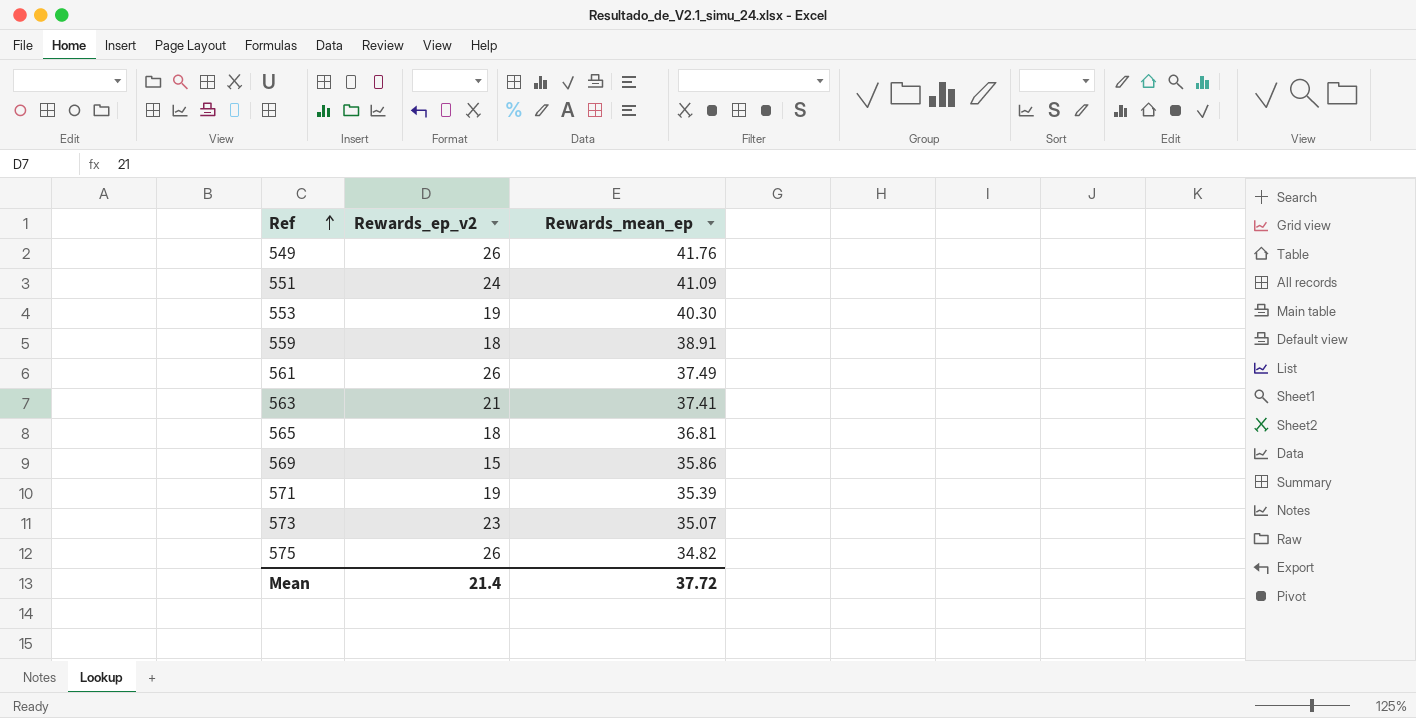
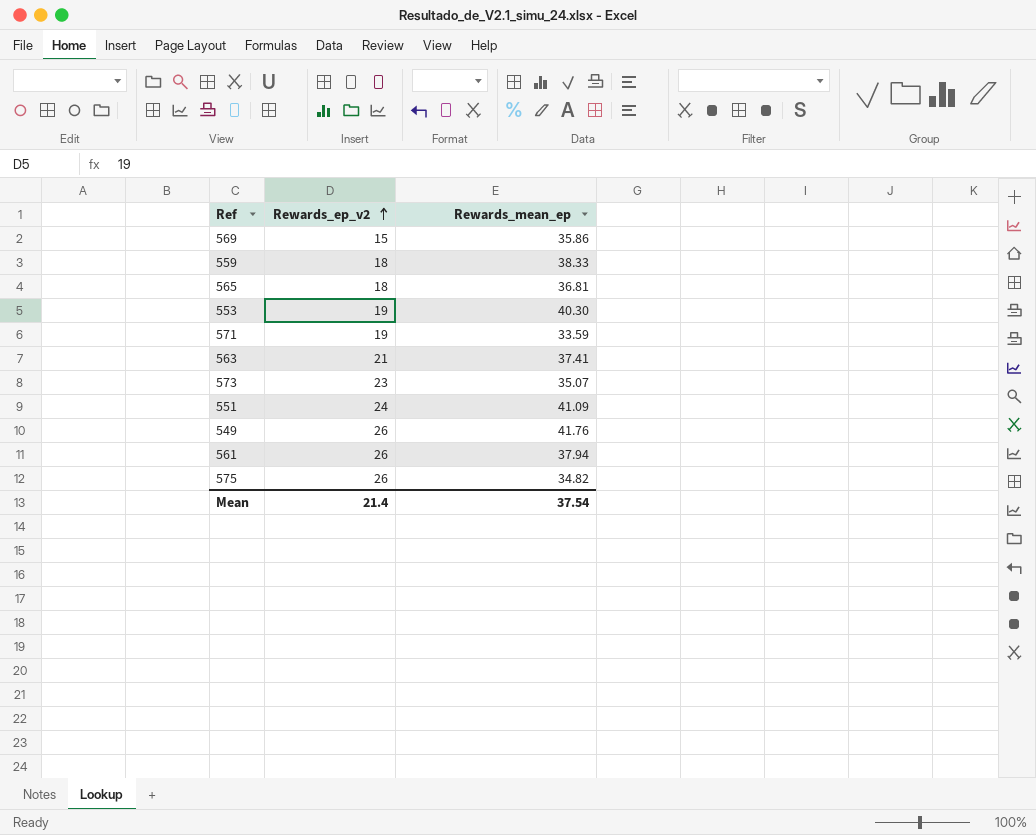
row order: Ref ascending -> Rewards_ep_v2 ascending
559 | Rewards_mean_ep: 38.91 -> 38.33
571 | Rewards_mean_ep: 35.39 -> 33.59
561 | Rewards_mean_ep: 37.49 -> 37.94
Mean | Rewards_mean_ep: 37.72 -> 37.54

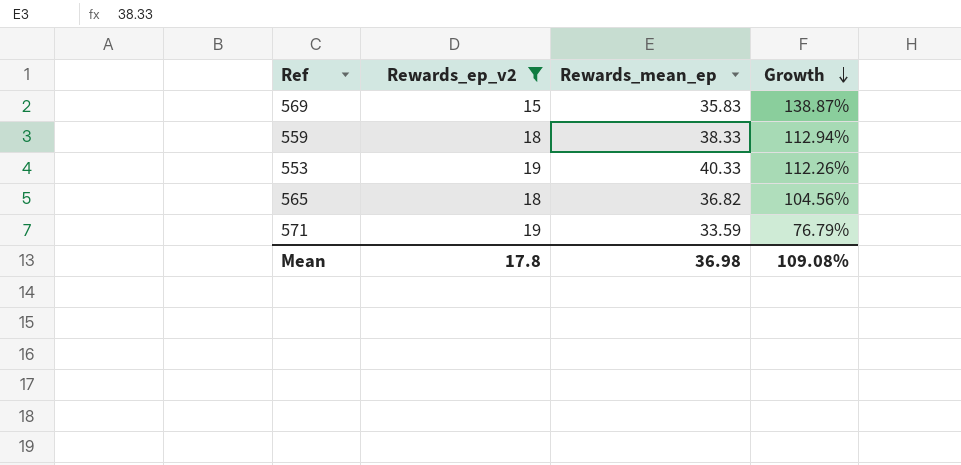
filter: none -> Rewards_ep_v2 <= 19
row order: Rewards_ep_v2 ascending -> Growth descending
column Growth | formula: none -> ([Rewards_mean_ep] - [Rewards_ep_v2]) / [Rewards_ep_v2]
569 | Rewards_mean_ep: 35.86 -> 35.83
553 | Rewards_mean_ep: 40.30 -> 40.33
565 | Rewards_mean_ep: 36.81 -> 36.82
Mean | Rewards_ep_v2: 21.4 -> 17.8
Mean | Rewards_mean_ep: 37.54 -> 36.98

